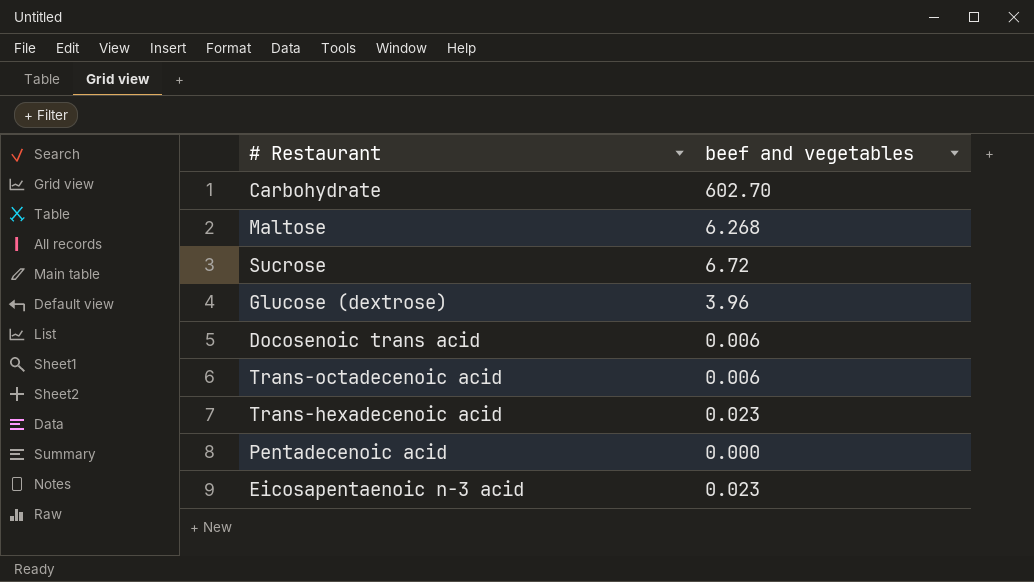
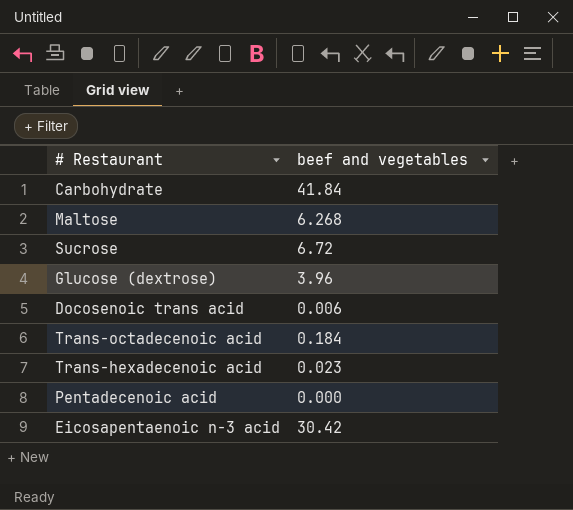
Carbohydrate | beef and vegetables: 602.70 -> 41.84
Trans-octadecenoic acid | beef and vegetables: 0.006 -> 0.184
Eicosapentaenoic n-3 acid | beef and vegetables: 0.023 -> 30.42

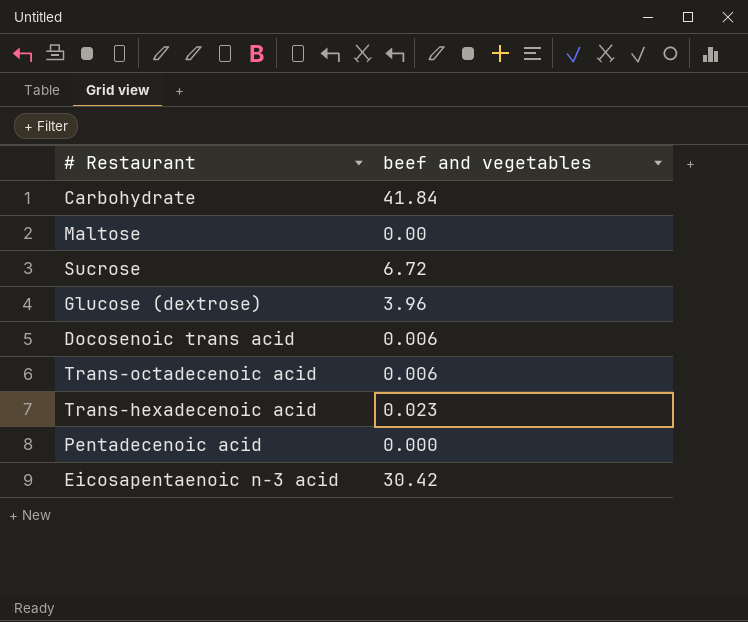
Maltose | beef and vegetables: 6.268 -> 0.00
Trans-octadecenoic acid | beef and vegetables: 0.184 -> 0.006

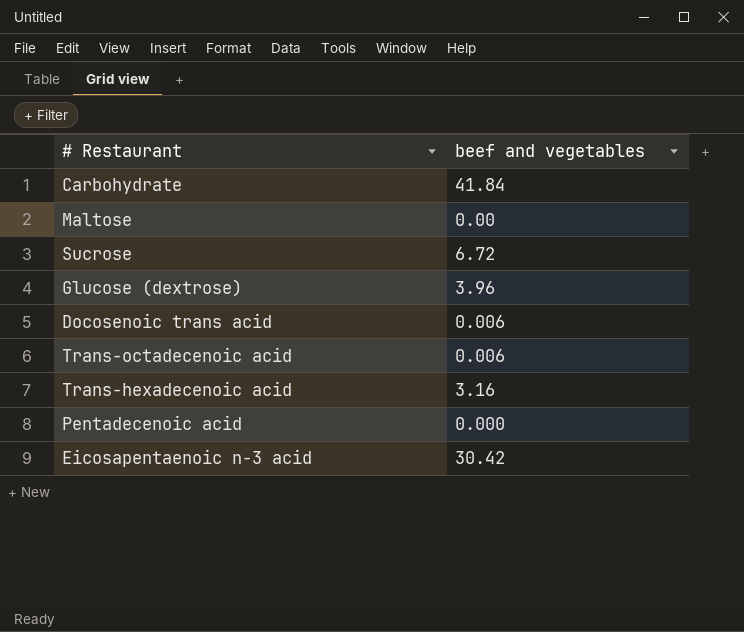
Trans-hexadecenoic acid | beef and vegetables: 0.023 -> 3.16

